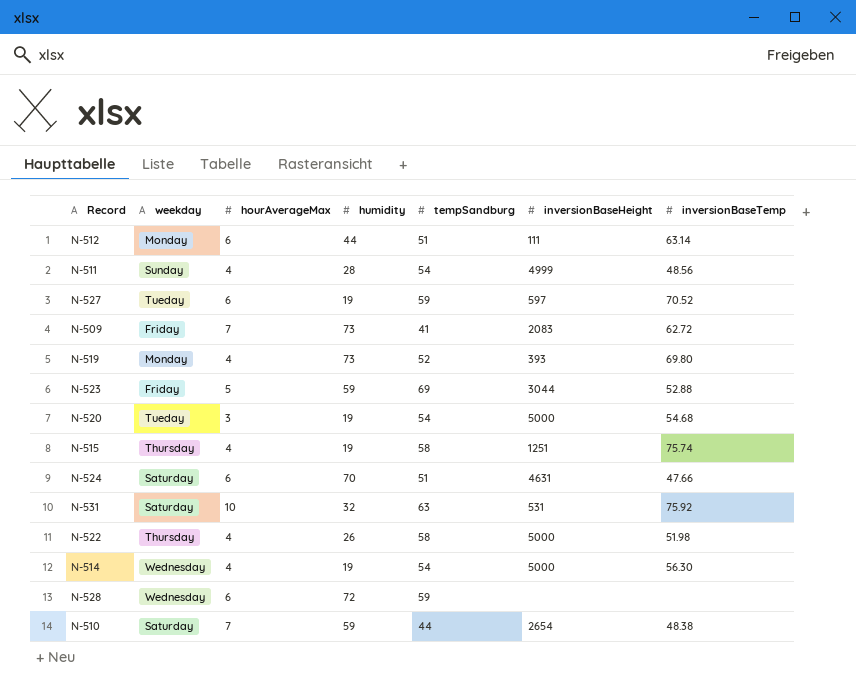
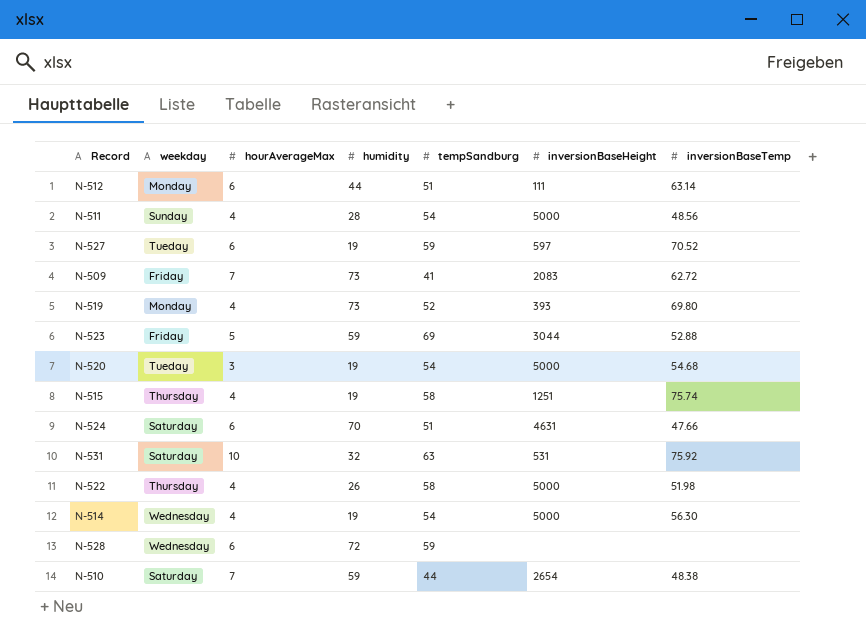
N-511 | inversionBaseHeight: 4999 -> 5000

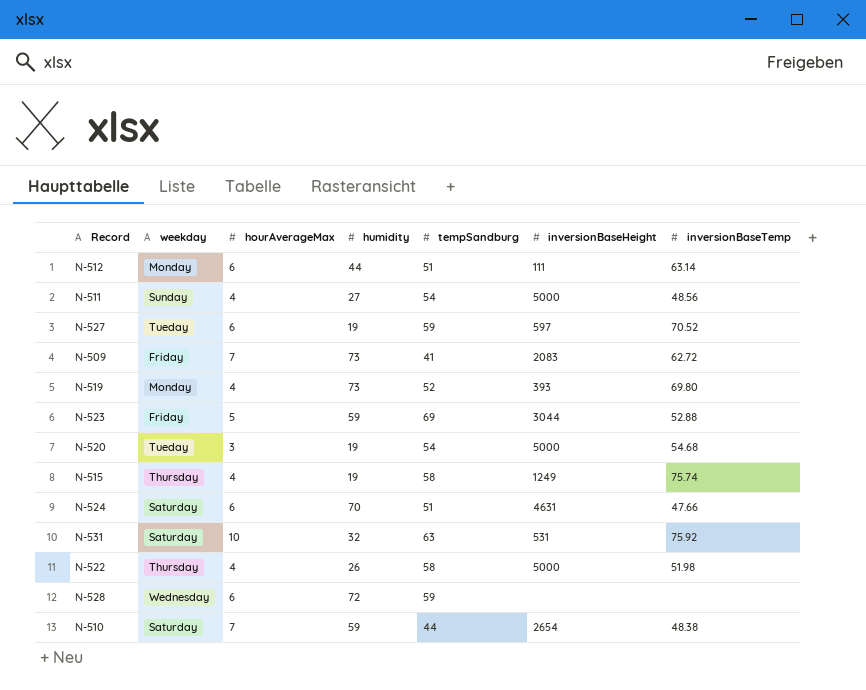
row N-514: Wednesday | 4 | 19 | 54 | 5000 | 56.30 -> none
N-511 | humidity: 28 -> 27
N-515 | inversionBaseHeight: 1251 -> 1249

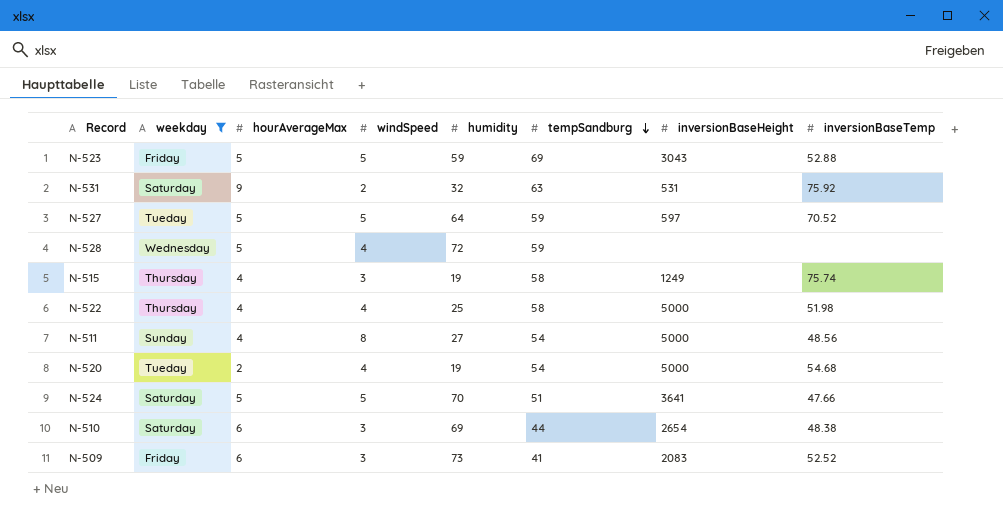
filter: none -> weekday != Monday
row order: none -> tempSandburg descending
column windSpeed | position: none -> 4
N-523 | inversionBaseHeight: 3044 -> 3043
N-531 | hourAverageMax: 10 -> 9
N-527 | hourAverageMax: 6 -> 5
N-527 | humidity: 19 -> 64
N-528 | hourAverageMax: 6 -> 5
N-522 | humidity: 26 -> 25
N-520 | hourAverageMax: 3 -> 2
N-524 | hourAverageMax: 6 -> 5
N-524 | inversionBaseHeight: 4631 -> 3641
N-510 | hourAverageMax: 7 -> 6
N-510 | humidity: 59 -> 69
N-509 | hourAverageMax: 7 -> 6
N-509 | inversionBaseTemp: 62.72 -> 52.52

